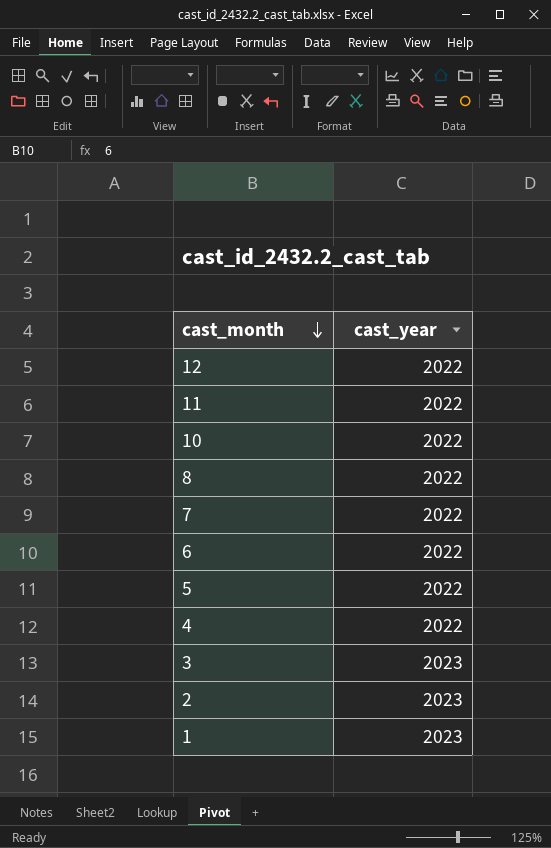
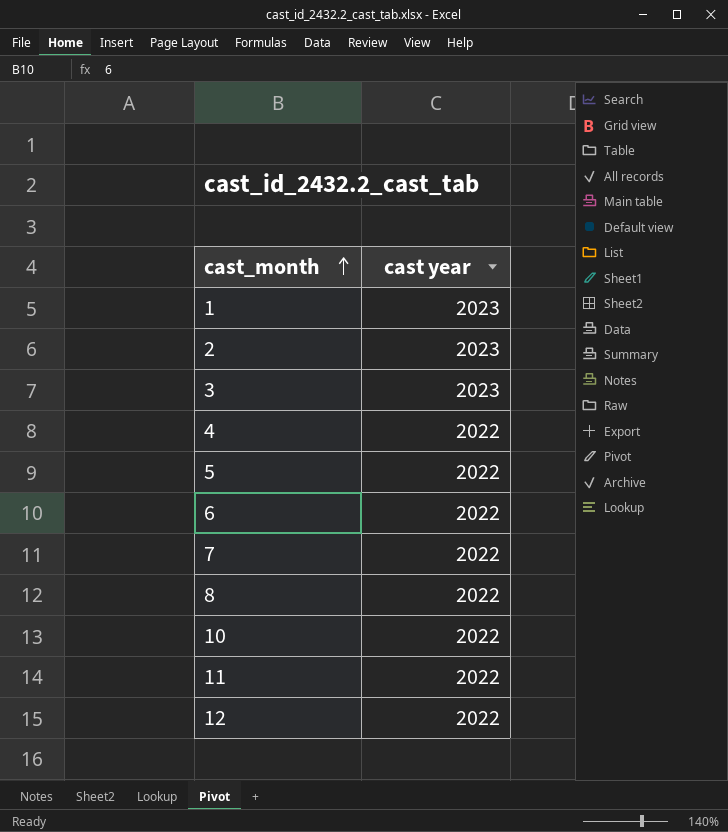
row order: cast_month descending -> cast_month ascending
column name: cast_year -> cast year

